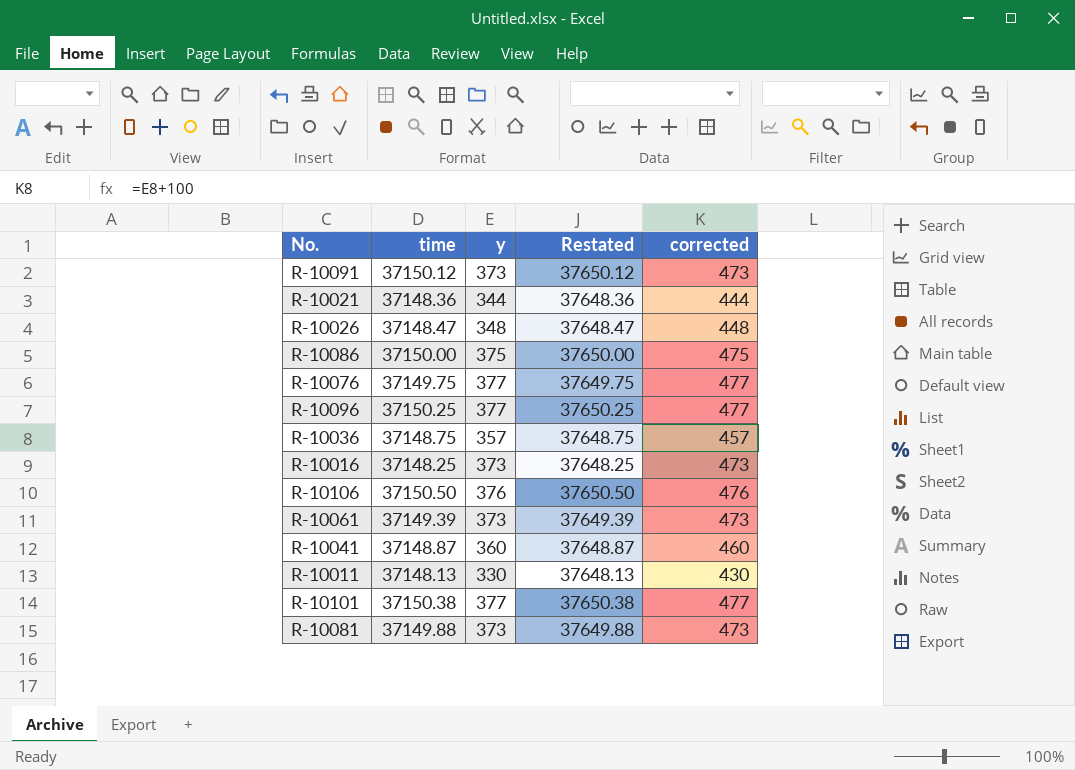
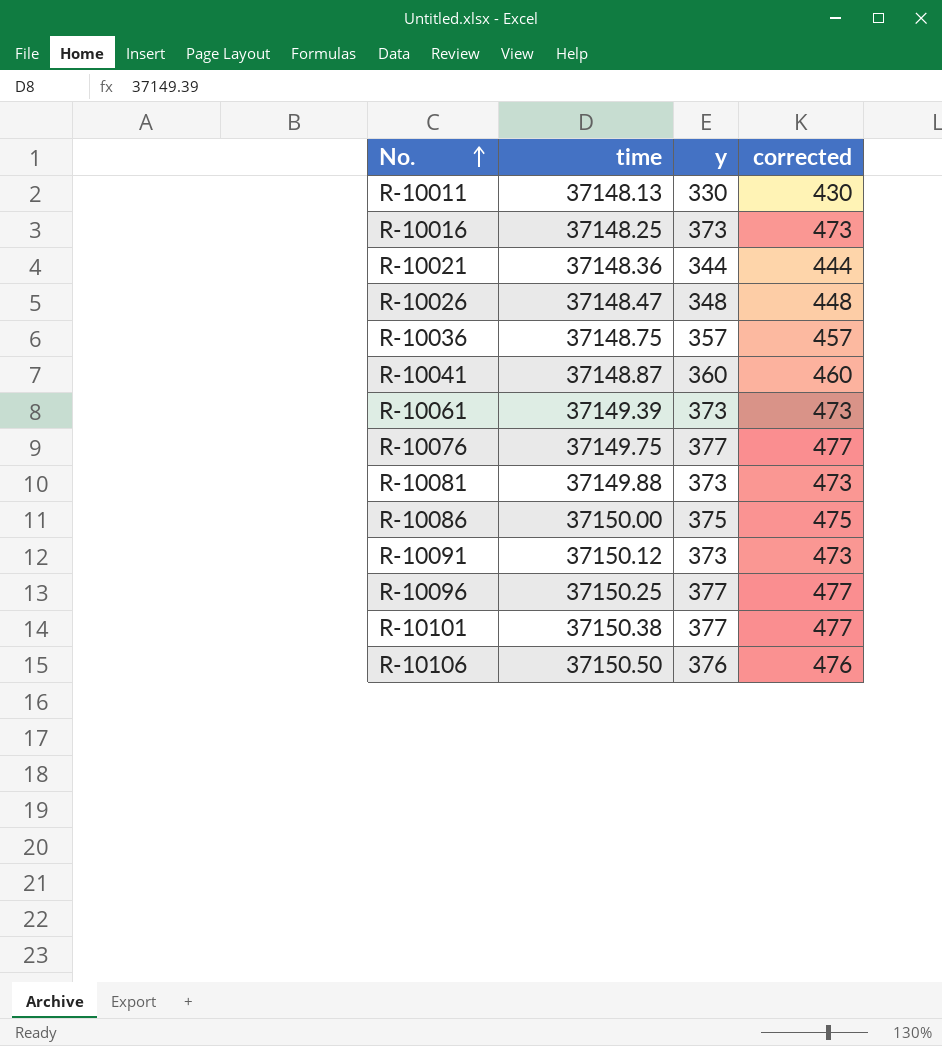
row order: none -> No. ascending
column Restated | formula: [time] + 500 -> none

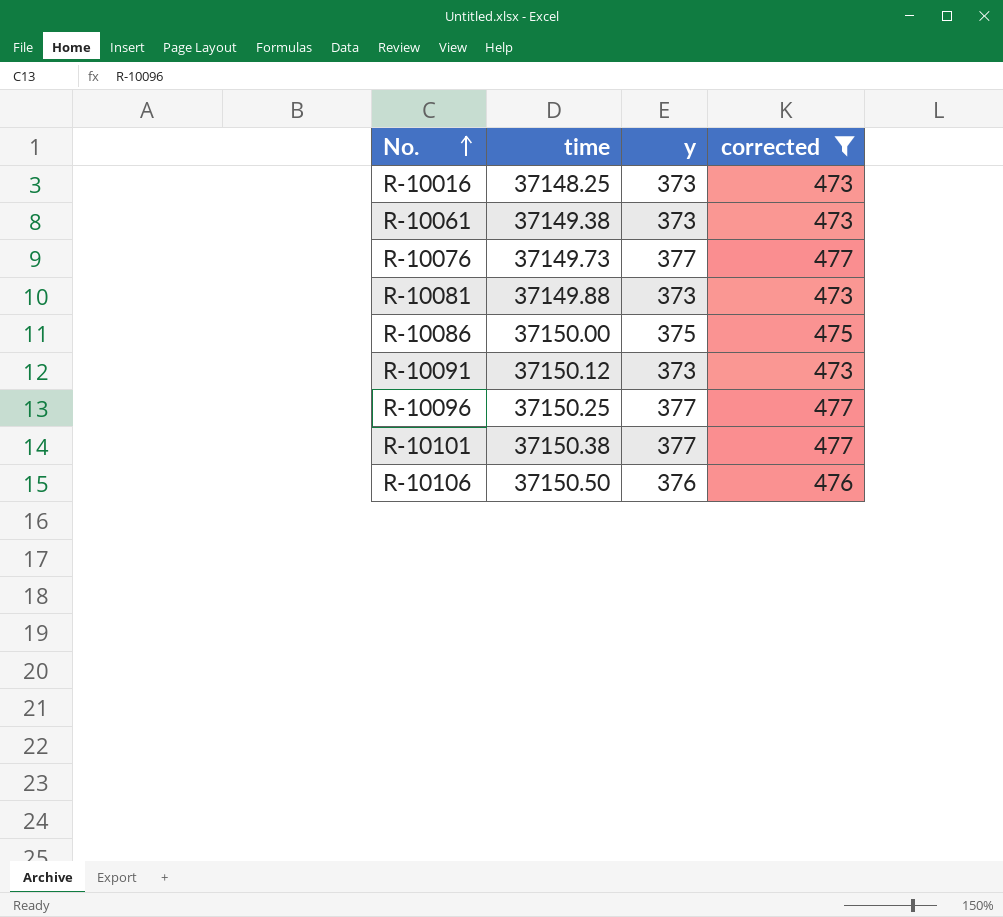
filter: none -> corrected >= 473
R-10061 | time: 37149.39 -> 37149.38
R-10076 | time: 37149.75 -> 37149.73

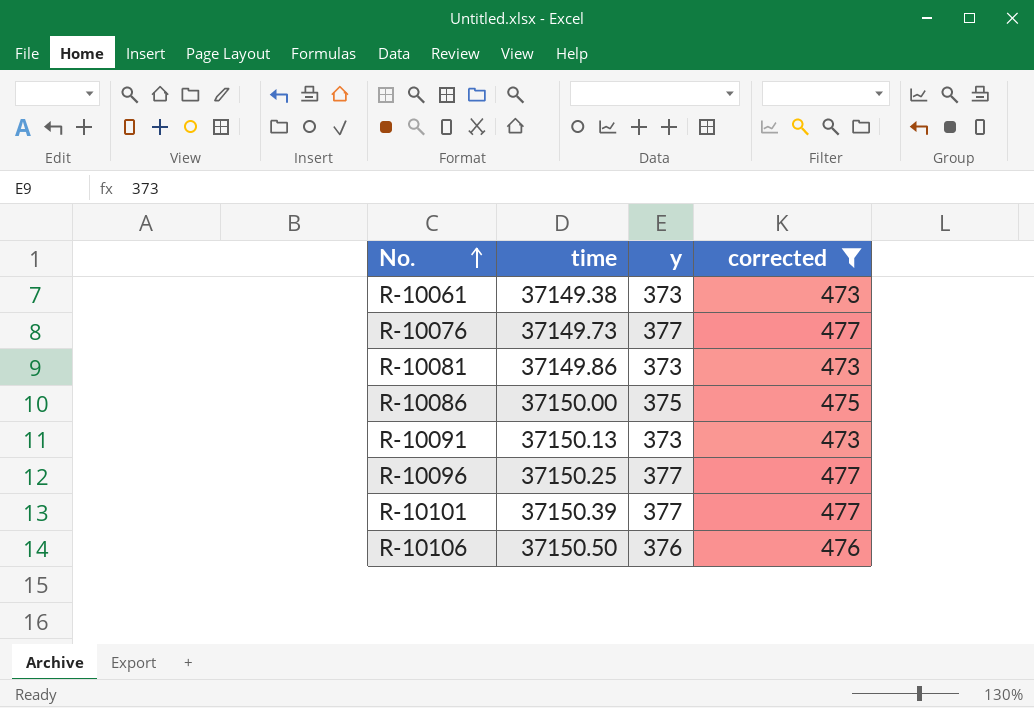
row R-10016: 37148.25 | 373 | 473 -> none
R-10081 | time: 37149.88 -> 37149.86
R-10091 | time: 37150.12 -> 37150.13
R-10101 | time: 37150.38 -> 37150.39

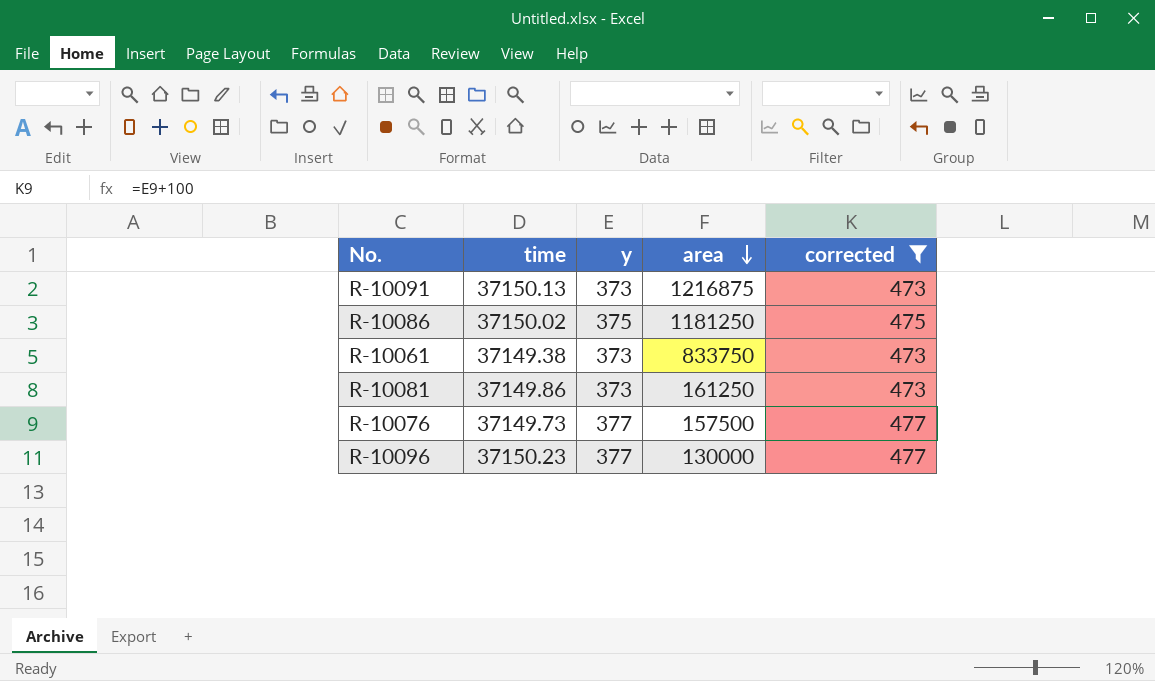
row order: No. ascending -> area descending
column area | position: none -> 4
row R-10101: 37150.39 | 377 | 477 -> none
row R-10106: 37150.50 | 376 | 476 -> none
R-10086 | time: 37150.00 -> 37150.02
R-10096 | time: 37150.25 -> 37150.23

